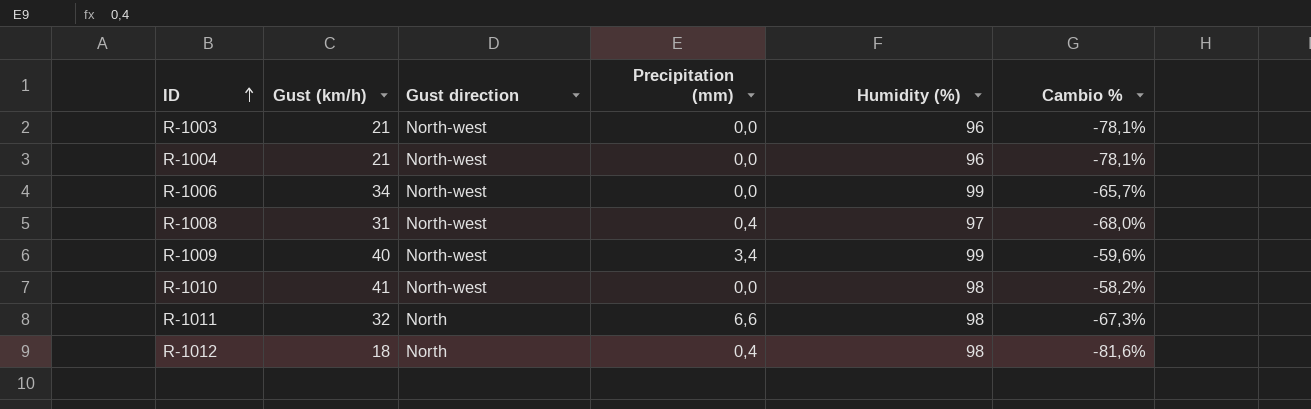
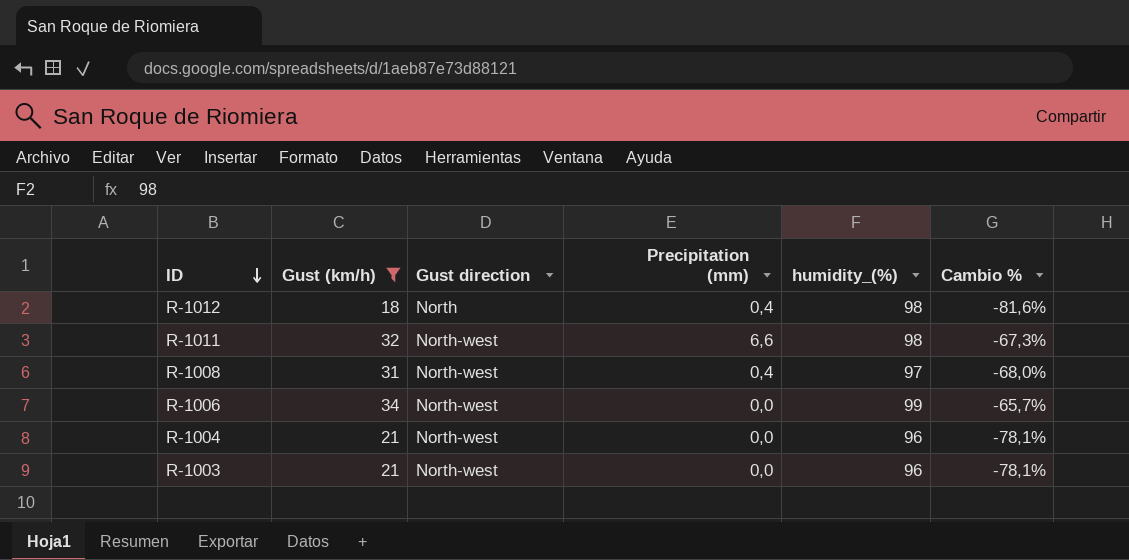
filter: none -> Gust (km/h) <= 34
row order: ID ascending -> ID descending
column name: Humidity (%) -> humidity_(%)
R-1011 | Gust direction: North -> North-west

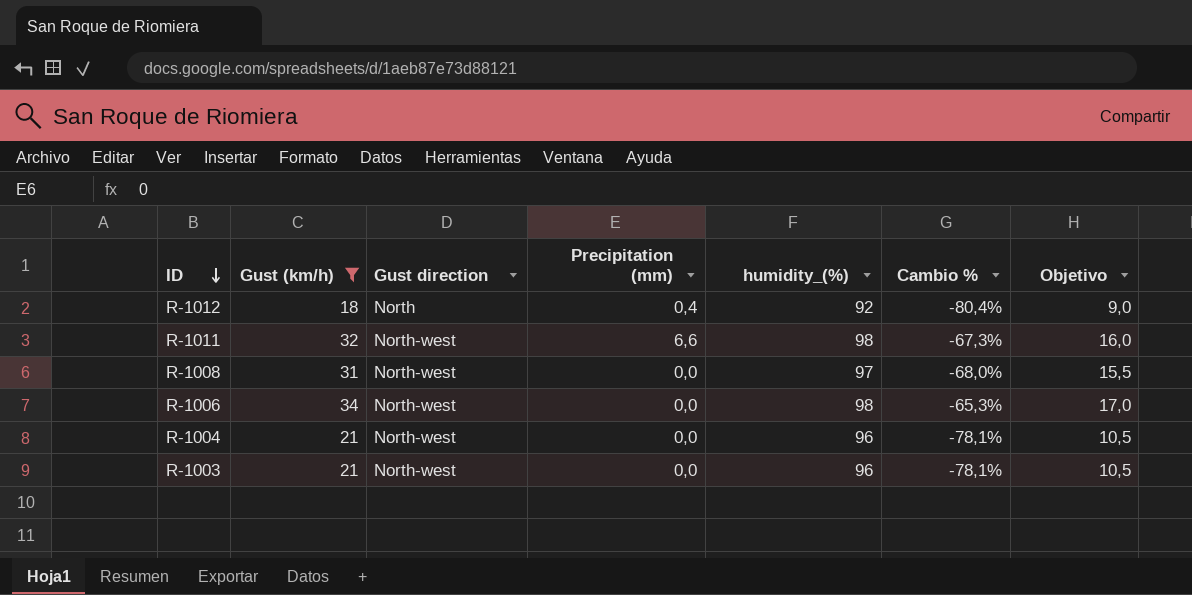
column Objetivo | formula: none -> [Gust (km/h)] * 0,5
R-1012 | humidity_(%): 98 -> 92
R-1012 | Cambio %: -81,6% -> -80,4%
R-1008 | Precipitation (mm): 0,4 -> 0,0
R-1006 | humidity_(%): 99 -> 98
R-1006 | Cambio %: -65,7% -> -65,3%

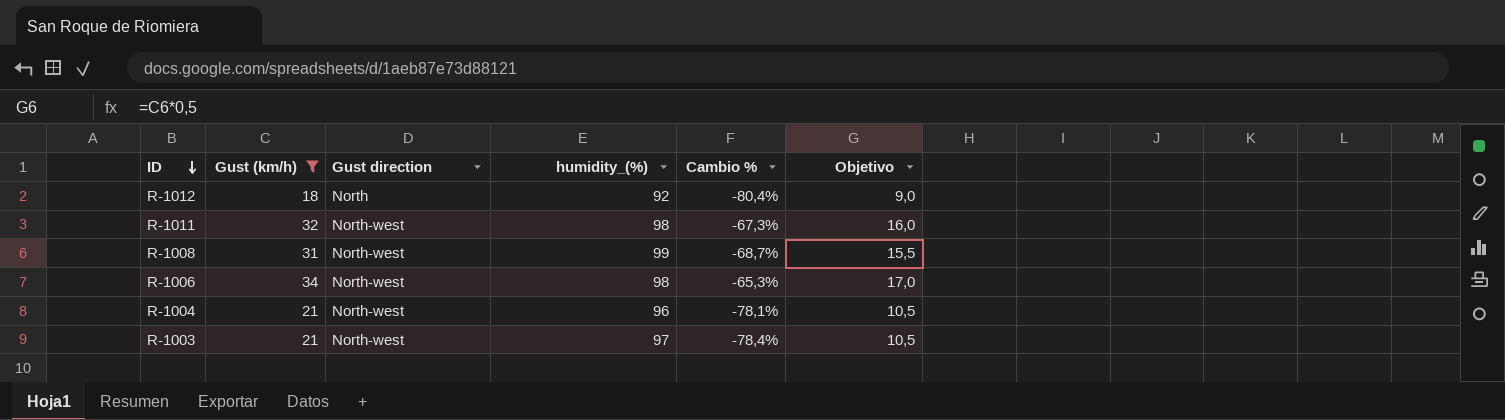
column Precipitation (mm) | position: 4 -> none
R-1008 | humidity_(%): 97 -> 99
R-1008 | Cambio %: -68,0% -> -68,7%
R-1003 | humidity_(%): 96 -> 97
R-1003 | Cambio %: -78,1% -> -78,4%

